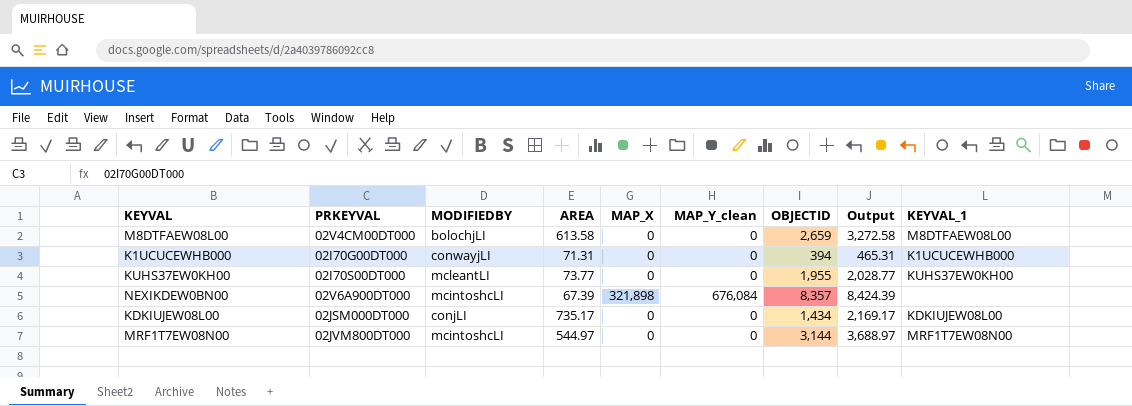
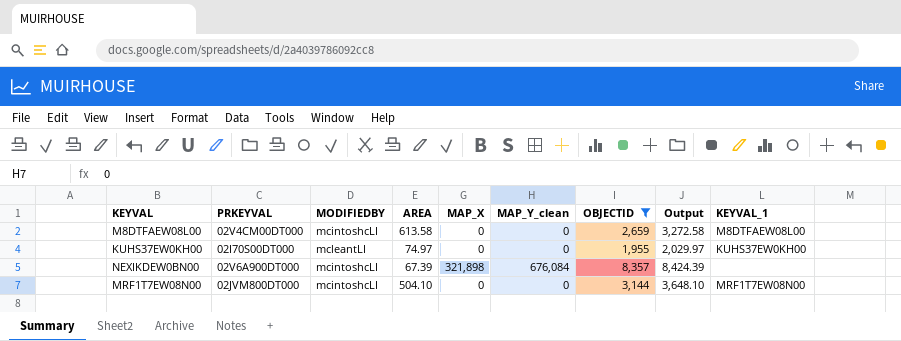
filter: none -> OBJECTID >= 1,955
M8DTFAEW08L00 | MODIFIEDBY: bolochjLI -> mcintoshcLI
KUHS37EW0KH00 | AREA: 73.77 -> 74.97
KUHS37EW0KH00 | Output: 2,028.77 -> 2,029.97
MRF1T7EW08N00 | AREA: 544.97 -> 504.10
MRF1T7EW08N00 | Output: 3,688.97 -> 3,648.10

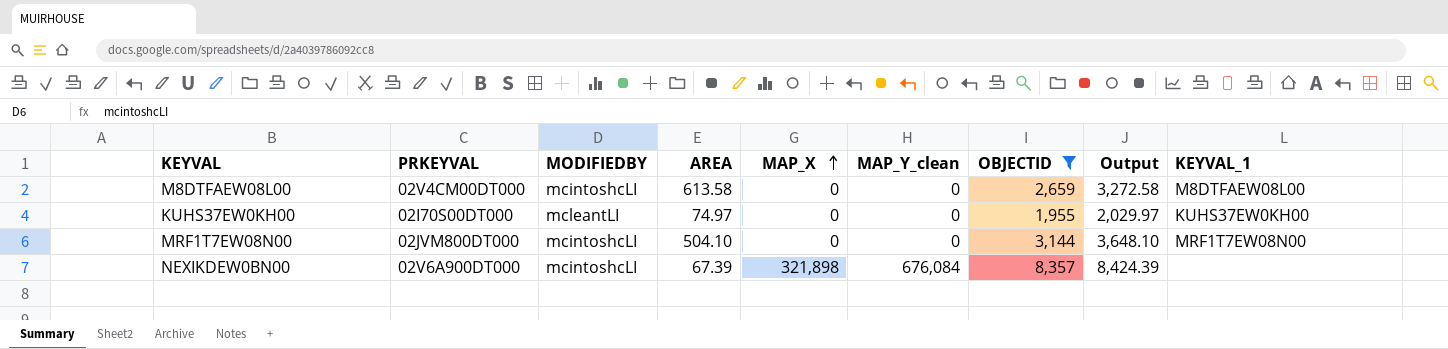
row order: none -> MAP_X ascending

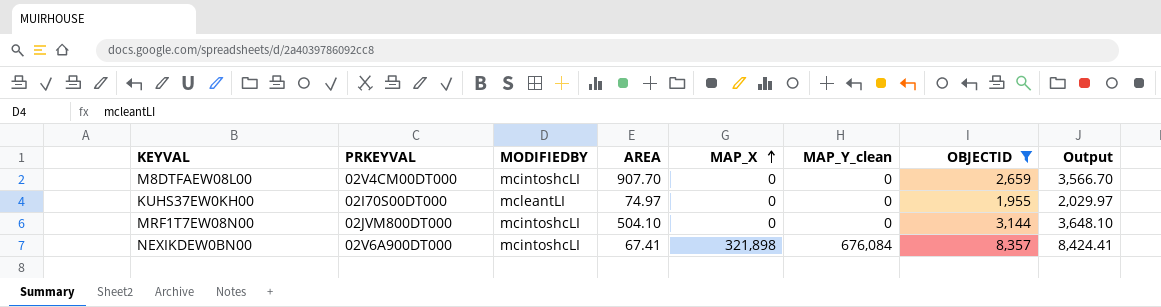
column KEYVAL_1 | position: 9 -> none
M8DTFAEW08L00 | AREA: 613.58 -> 907.70
M8DTFAEW08L00 | Output: 3,272.58 -> 3,566.70
NEXIKDEW0BN00 | AREA: 67.39 -> 67.41
NEXIKDEW0BN00 | Output: 8,424.39 -> 8,424.41

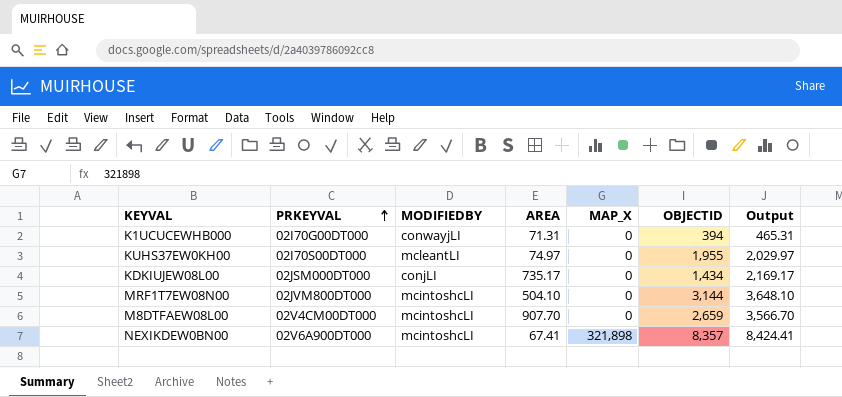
filter: OBJECTID >= 1,955 -> none
row order: MAP_X ascending -> PRKEYVAL ascending
column MAP_Y_clean | position: 6 -> none

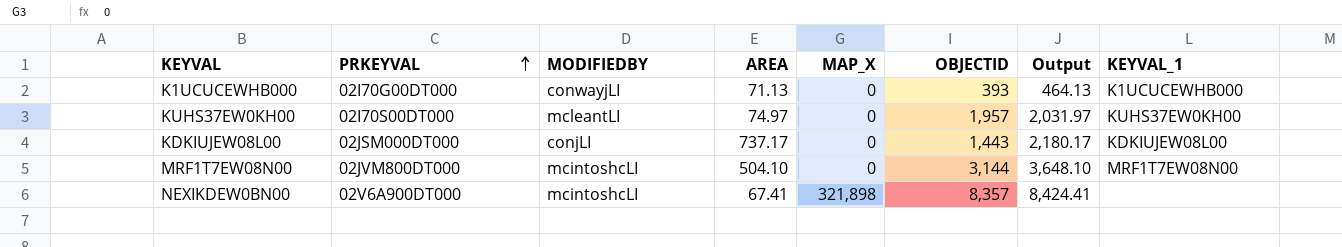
column KEYVAL_1 | position: none -> 8
row M8DTFAEW08L00: 02V4CM00DT000 | mcintoshcLI | 907.70 | 0 | 2,659 | 3,566.70 -> none
K1UCUCEWHB000 | AREA: 71.31 -> 71.13
K1UCUCEWHB000 | OBJECTID: 394 -> 393
K1UCUCEWHB000 | Output: 465.31 -> 464.13
KUHS37EW0KH00 | OBJECTID: 1,955 -> 1,957
KUHS37EW0KH00 | Output: 2,029.97 -> 2,031.97
KDKIUJEW08L00 | AREA: 735.17 -> 737.17
KDKIUJEW08L00 | OBJECTID: 1,434 -> 1,443
KDKIUJEW08L00 | Output: 2,169.17 -> 2,180.17

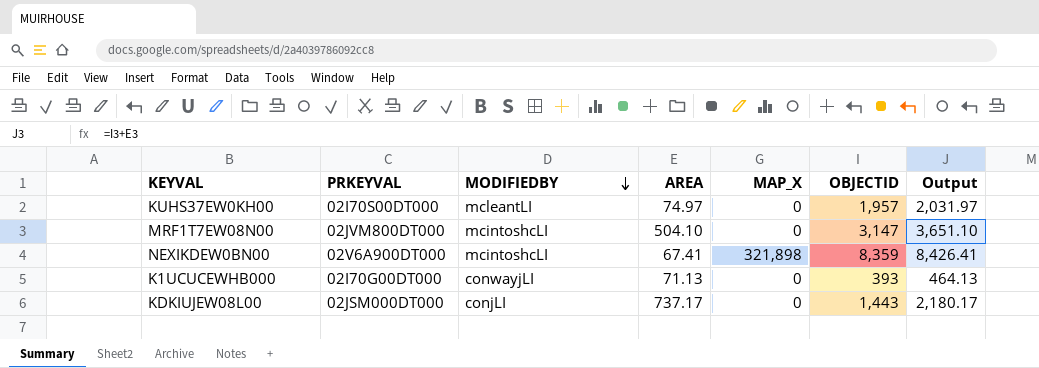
row order: PRKEYVAL ascending -> MODIFIEDBY descending
column KEYVAL_1 | position: 8 -> none
MRF1T7EW08N00 | OBJECTID: 3,144 -> 3,147
MRF1T7EW08N00 | Output: 3,648.10 -> 3,651.10
NEXIKDEW0BN00 | OBJECTID: 8,357 -> 8,359
NEXIKDEW0BN00 | Output: 8,424.41 -> 8,426.41

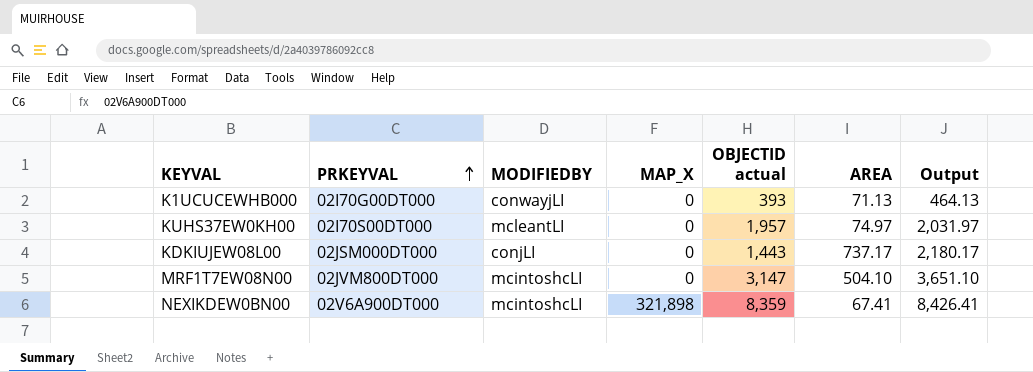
row order: MODIFIEDBY descending -> PRKEYVAL ascending
column name: OBJECTID -> OBJECTID actual
column AREA | position: 4 -> 6

